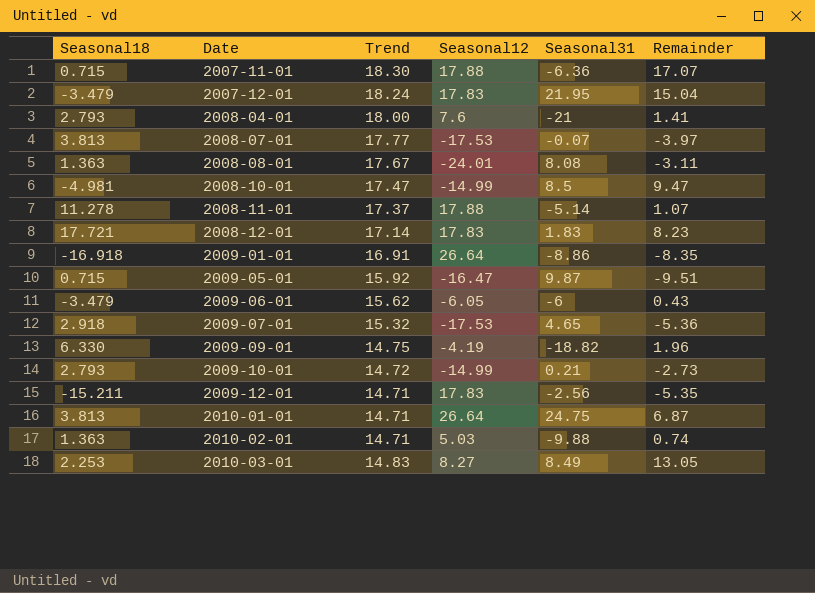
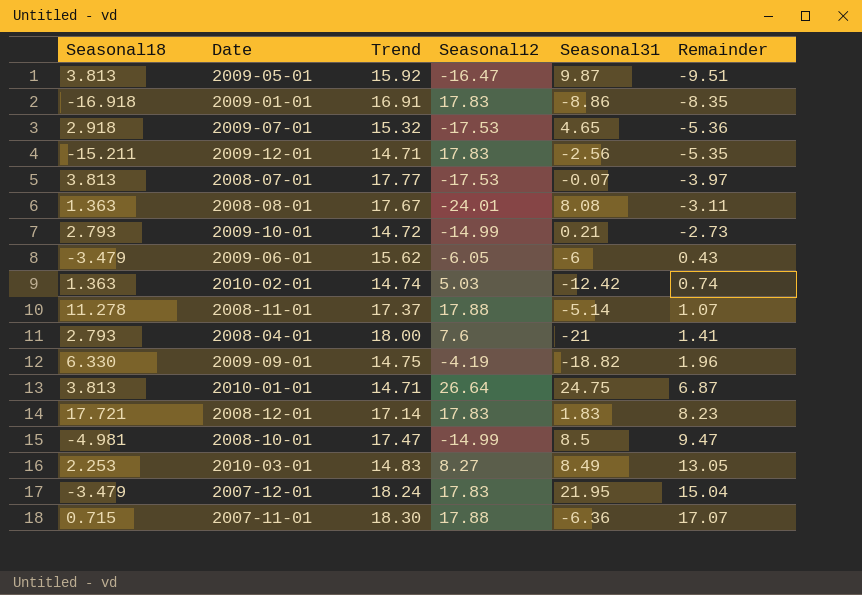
row order: Date ascending -> Remainder ascending
2009-05-01 | Seasonal18: 0.715 -> 3.813
2009-01-01 | Seasonal12: 26.64 -> 17.83
2010-02-01 | Trend: 14.71 -> 14.74
2010-02-01 | Seasonal31: -9.88 -> -12.42

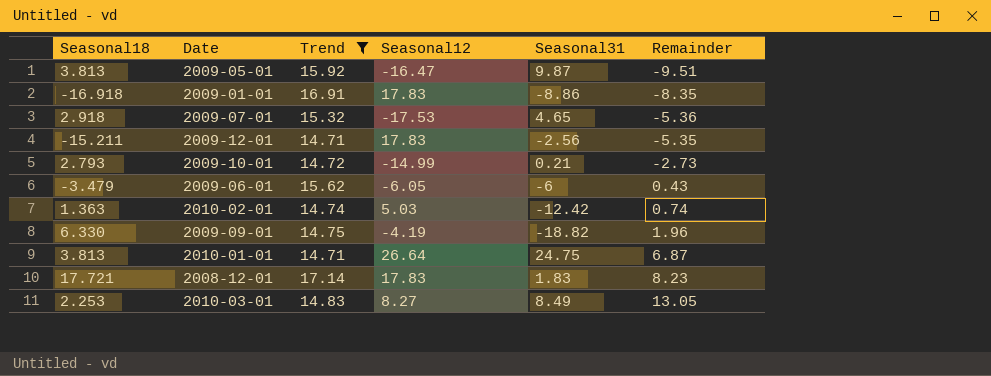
filter: none -> Trend <= 17.14

